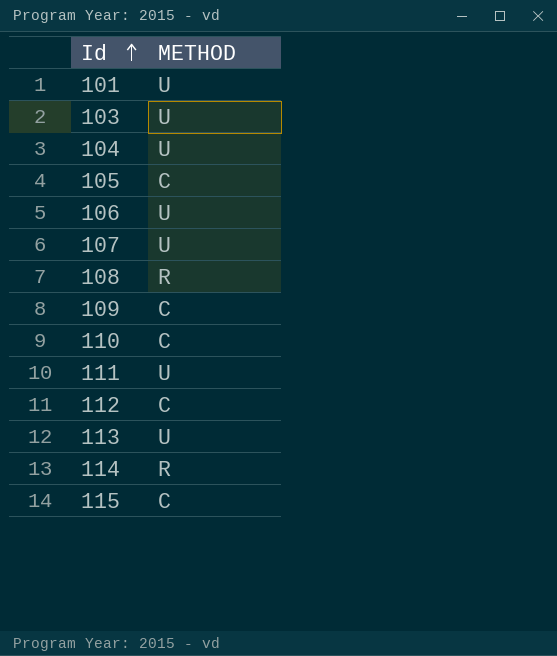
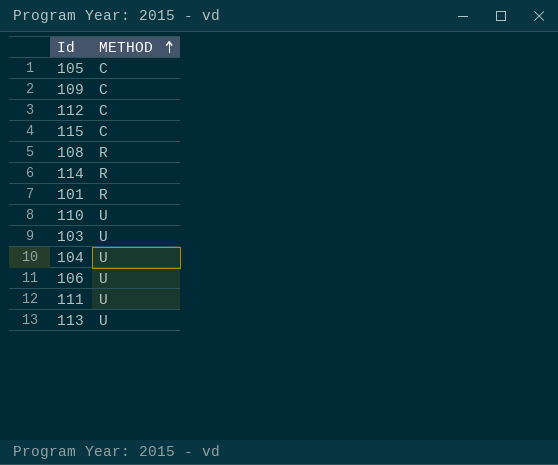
row order: Id ascending -> METHOD ascending
row 107: U -> none
101 | METHOD: U -> R
110 | METHOD: C -> U

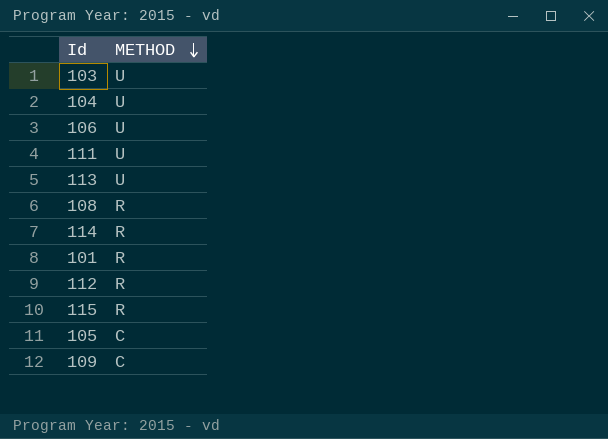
row order: METHOD ascending -> METHOD descending
row 110: U -> none
112 | METHOD: C -> R
115 | METHOD: C -> R

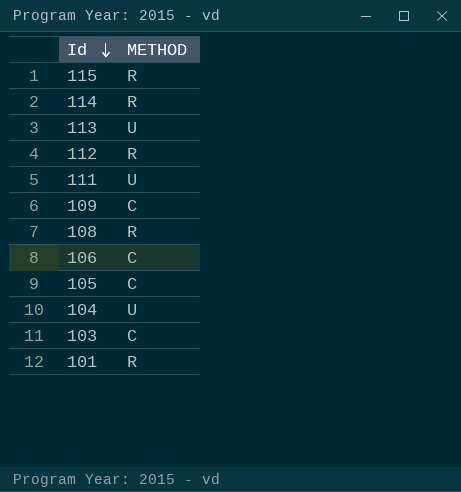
row order: METHOD descending -> Id descending
106 | METHOD: U -> C
103 | METHOD: U -> C

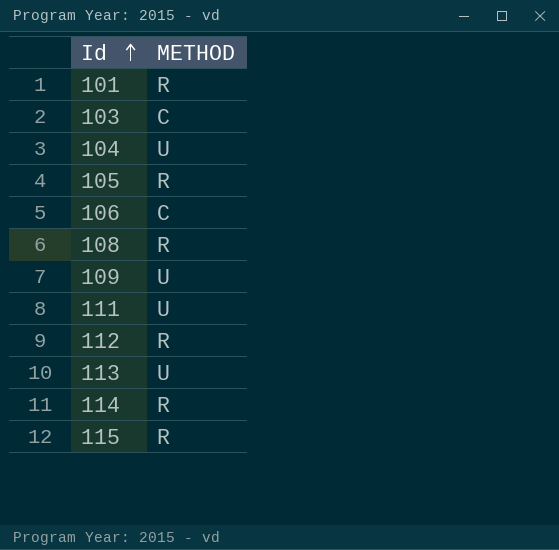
row order: Id descending -> Id ascending
105 | METHOD: C -> R
109 | METHOD: C -> U

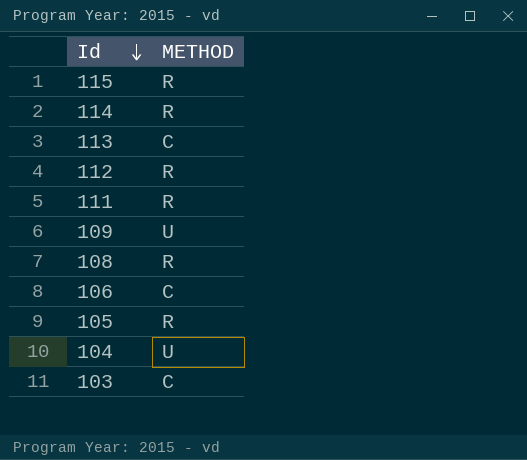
row order: Id ascending -> Id descending
row 101: R -> none
113 | METHOD: U -> C
111 | METHOD: U -> R

